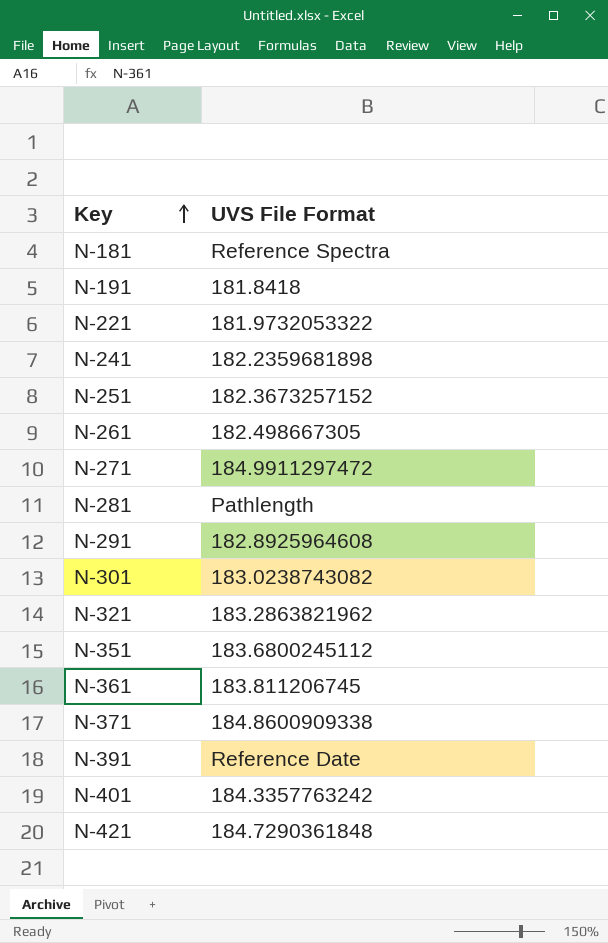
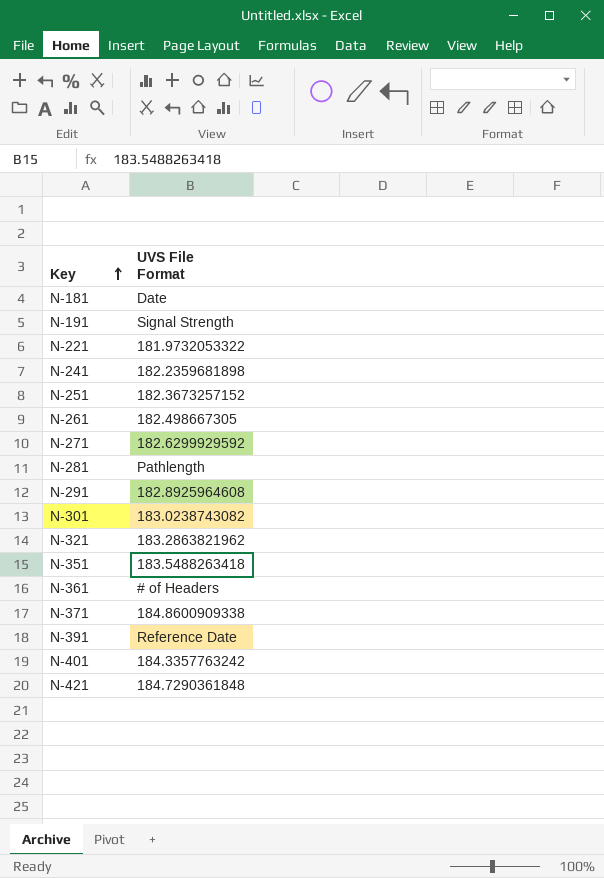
N-181 | UVS File Format: Reference Spectra -> Date
N-191 | UVS File Format: 181.8418 -> Signal Strength
N-271 | UVS File Format: 184.9911297472 -> 182.6299929592
N-351 | UVS File Format: 183.6800245112 -> 183.5488263418
N-361 | UVS File Format: 183.811206745 -> # of Headers

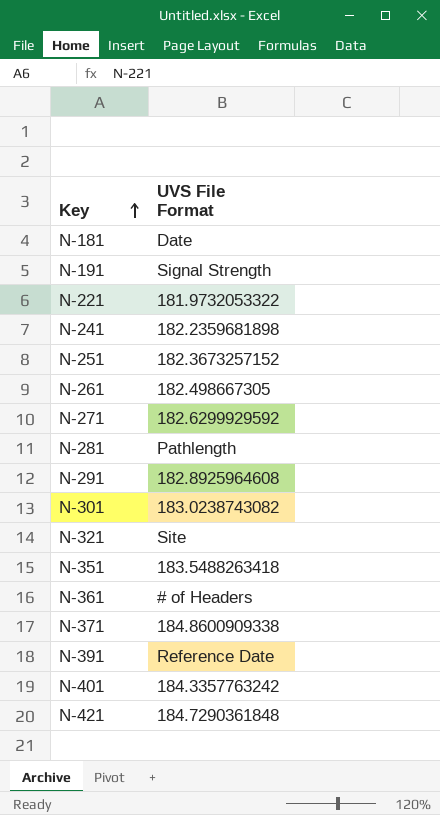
N-321 | UVS File Format: 183.2863821962 -> Site

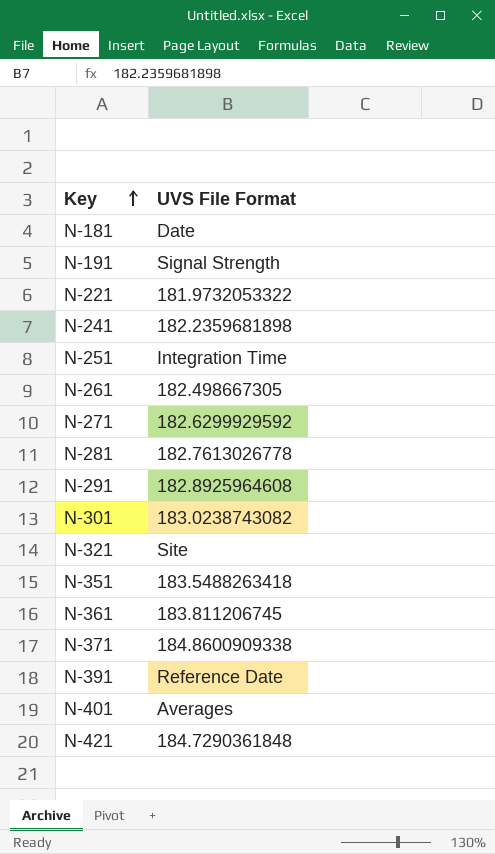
N-251 | UVS File Format: 182.3673257152 -> Integration Time
N-281 | UVS File Format: Pathlength -> 182.7613026778
N-361 | UVS File Format: # of Headers -> 183.811206745
N-401 | UVS File Format: 184.3357763242 -> Averages

